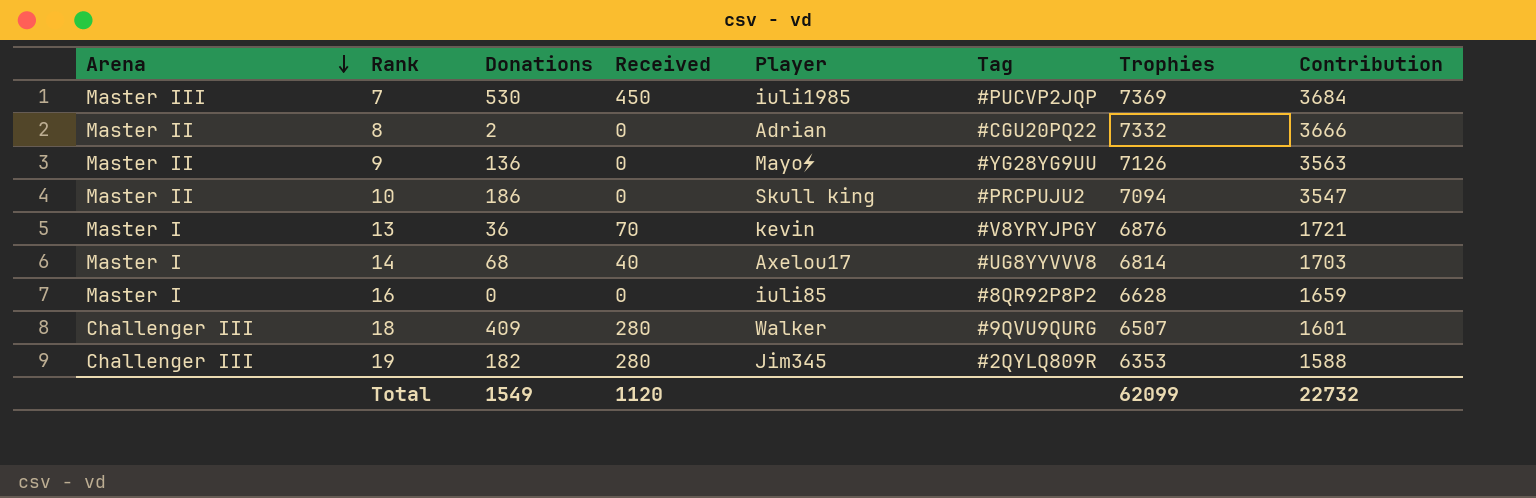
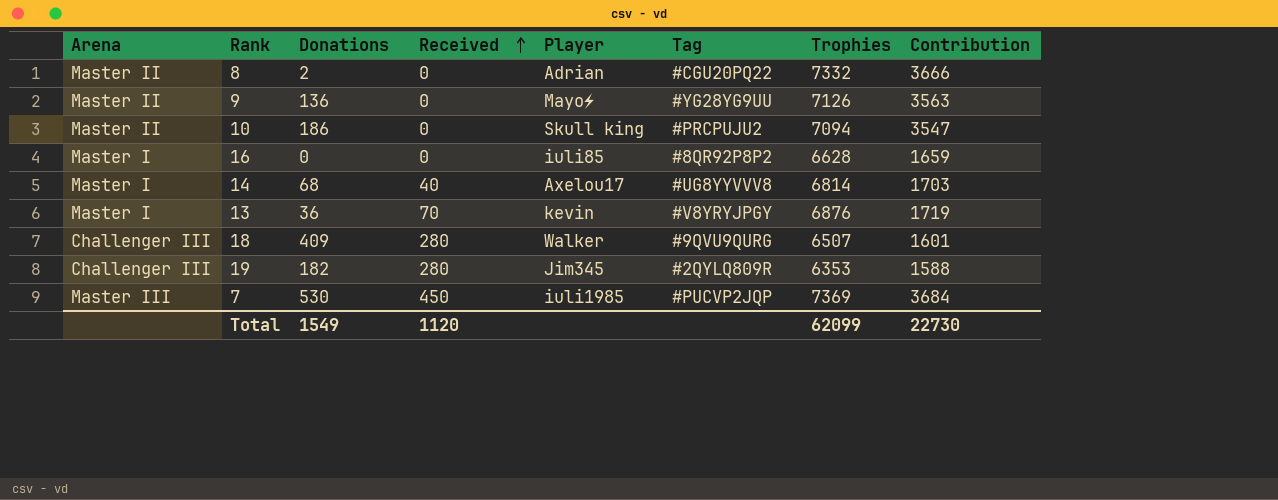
row order: Arena descending -> Received ascending
13 | Contribution: 1721 -> 1719
Total | Contribution: 22732 -> 22730

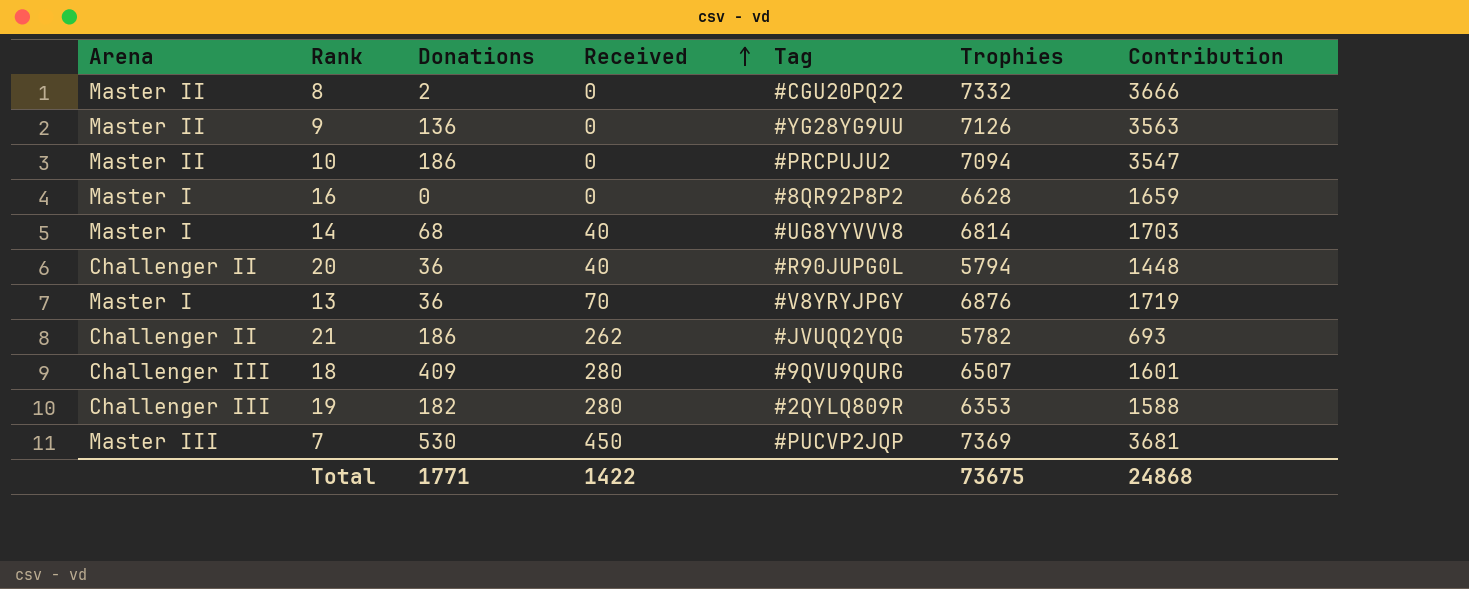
column Player | position: 5 -> none
row 20: none -> Challenger II | 36 | 40 | #R90JUPG0L | 5794 | 1448
row 21: none -> Challenger II | 186 | 262 | #JVUQQ2YQG | 5782 | 693
7 | Contribution: 3684 -> 3681
Total | Donations: 1549 -> 1771
Total | Received: 1120 -> 1422
Total | Trophies: 62099 -> 73675
Total | Contribution: 22730 -> 24868

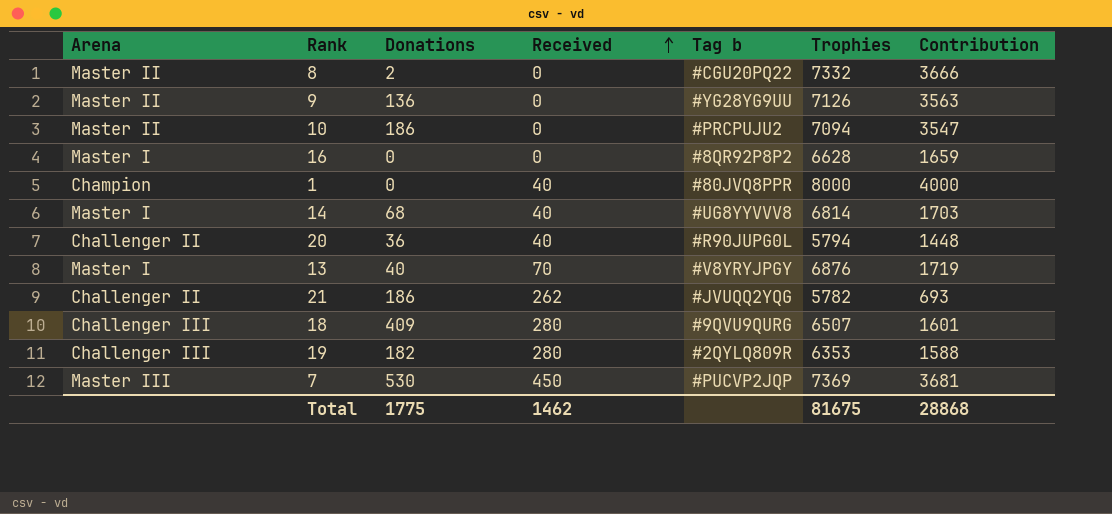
column name: Tag -> Tag b
row 1: none -> Champion | 0 | 40 | #80JVQ8PPR | 8000 | 4000
13 | Donations: 36 -> 40
Total | Donations: 1771 -> 1775
Total | Received: 1422 -> 1462
Total | Trophies: 73675 -> 81675
Total | Contribution: 24868 -> 28868

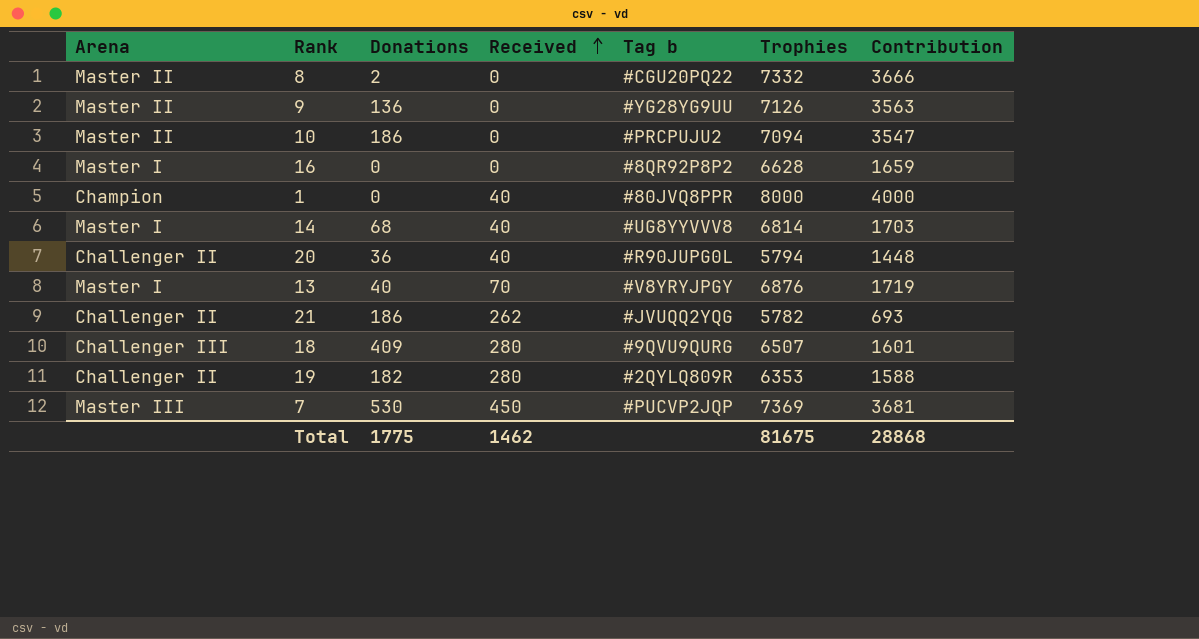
19 | Arena: Challenger III -> Challenger II

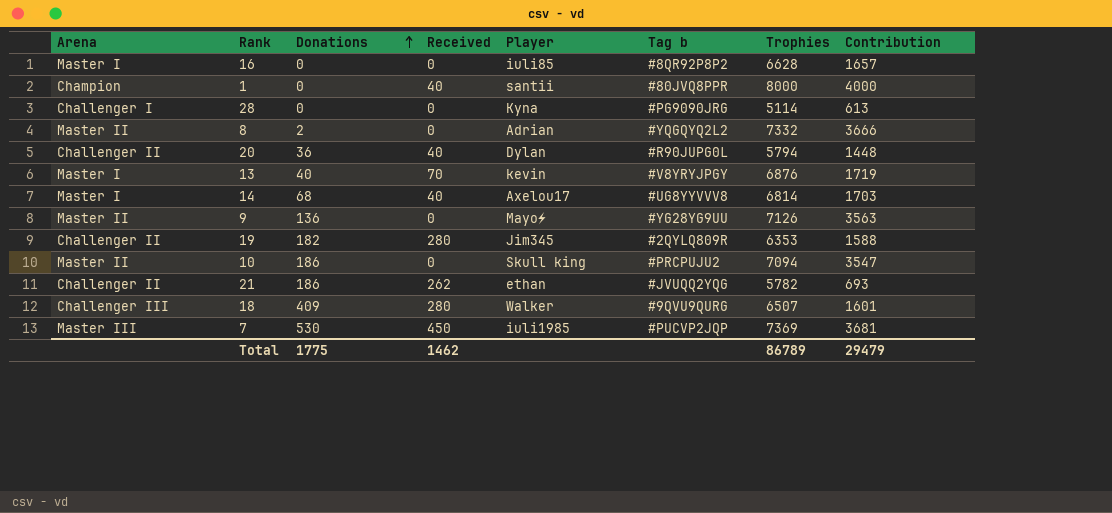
row order: Received ascending -> Donations ascending
column Player | position: none -> 5
16 | Contribution: 1659 -> 1657
row 28: none -> Challenger I | 0 | 0 | Kyna | #PG9090JRG | 5114 | 613
8 | Tag b: #CGU20PQ22 -> #YQGQYQ2L2
Total | Trophies: 81675 -> 86789
Total | Contribution: 28868 -> 29479

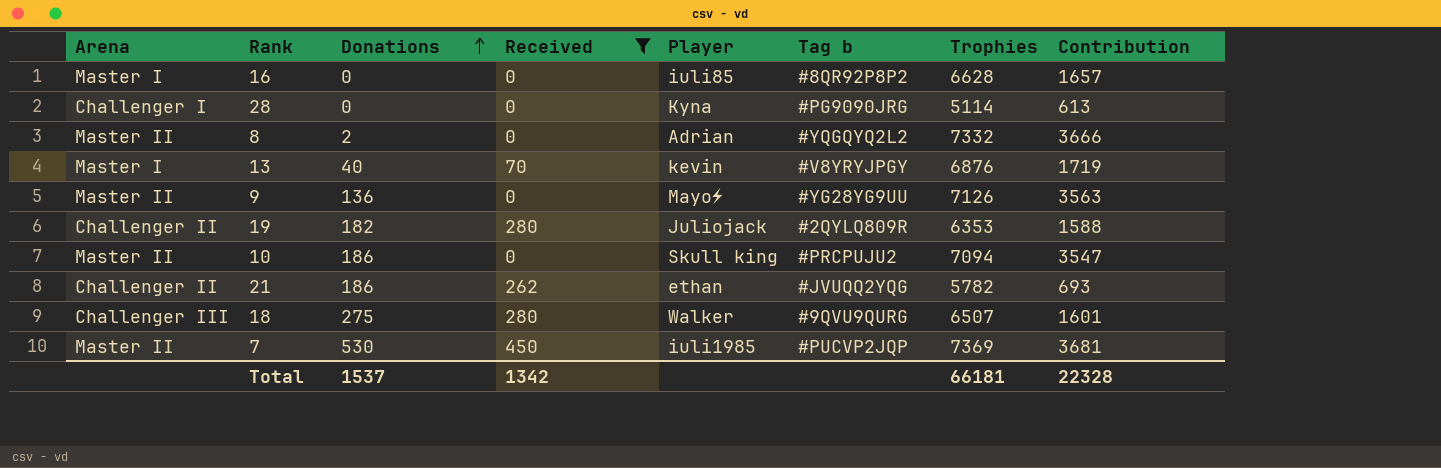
filter: none -> Received != 40
19 | Player: Jim345 -> Juliojack
18 | Donations: 409 -> 275
7 | Arena: Master III -> Master II
Total | Donations: 1775 -> 1537
Total | Received: 1462 -> 1342
Total | Trophies: 86789 -> 66181
Total | Contribution: 29479 -> 22328

